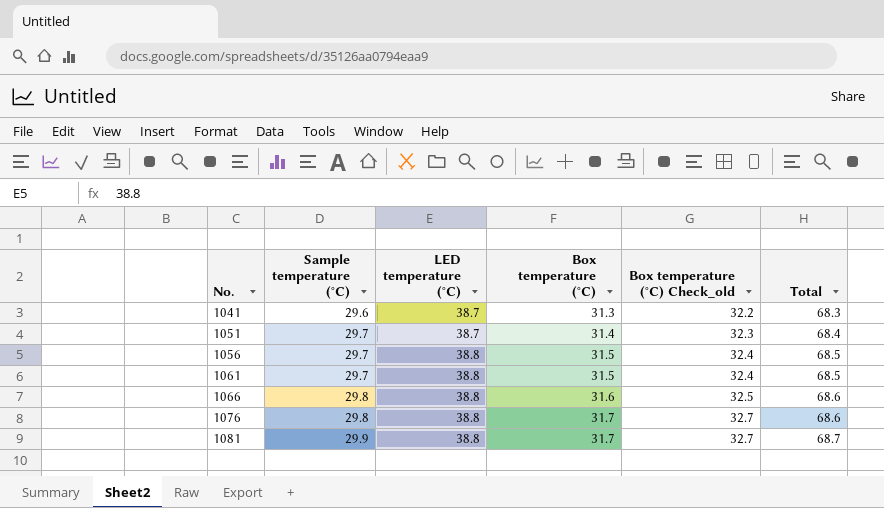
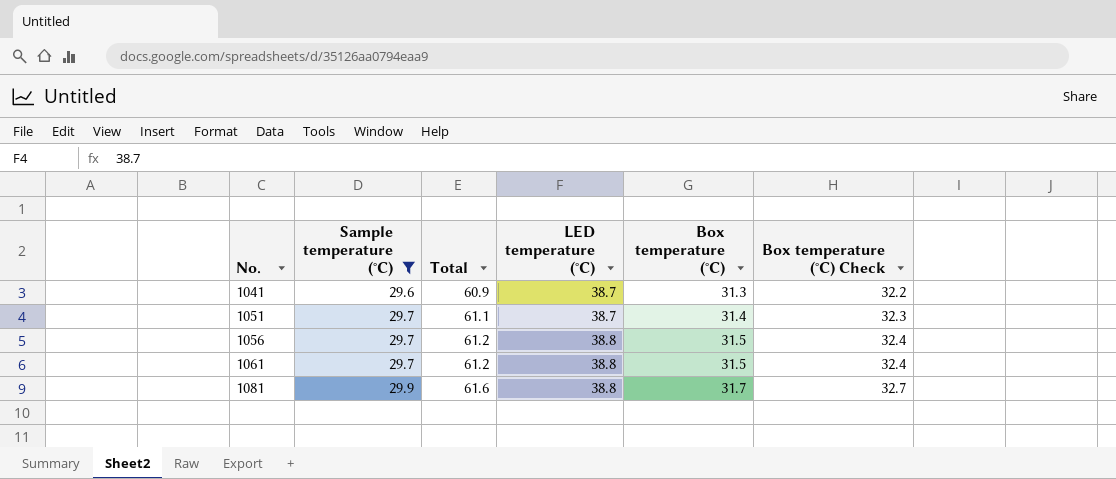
filter: none -> Sample temperature (°C) != 29.8
column Total | formula: [Sample temperature (°C)] + [LED temperature (°C)] -> [Sample temperature (°C)] + [Box temperature (°C)]
column Total | position: 6 -> 3
column name: Box temperature (°C) Check_old -> Box temperature (°C) Check

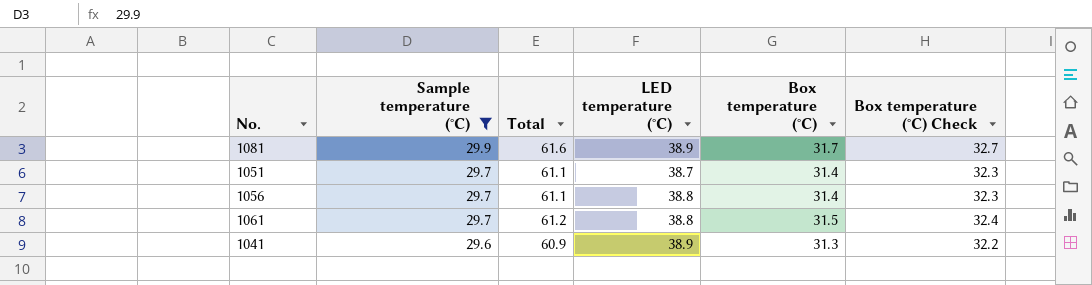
row order: No. ascending -> Sample temperature (°C) descending
1081 | LED temperature (°C): 38.8 -> 38.9
1056 | Total: 61.2 -> 61.1
1056 | Box temperature (°C): 31.5 -> 31.4
1056 | Box temperature (°C) Check: 32.4 -> 32.3
1041 | LED temperature (°C): 38.7 -> 38.9

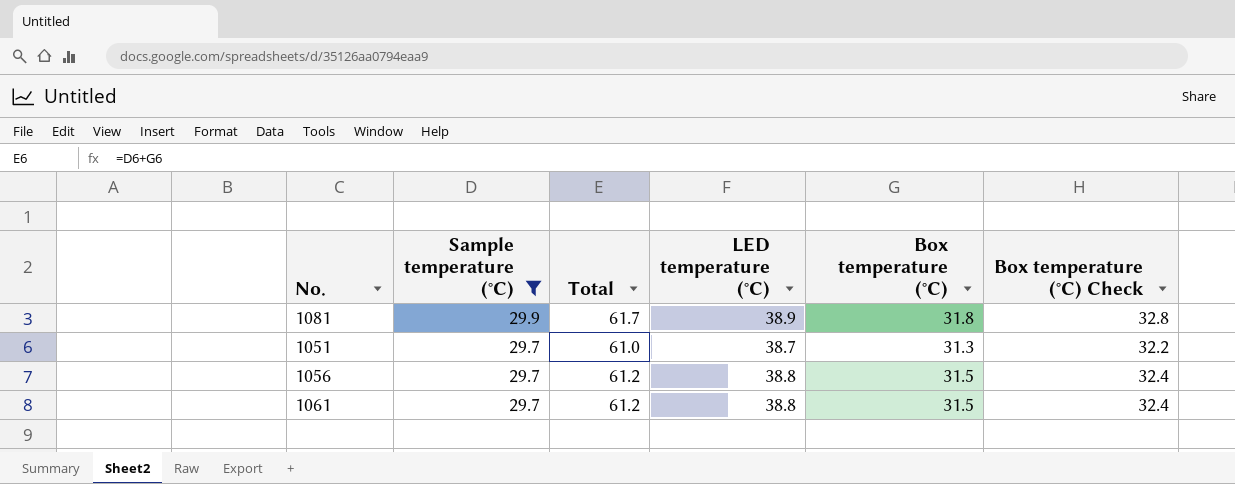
row 1041: 29.6 | 60.9 | 38.9 | 31.3 | 32.2 -> none
1081 | Total: 61.6 -> 61.7
1081 | Box temperature (°C): 31.7 -> 31.8
1081 | Box temperature (°C) Check: 32.7 -> 32.8
1051 | Total: 61.1 -> 61.0
1051 | Box temperature (°C): 31.4 -> 31.3
1051 | Box temperature (°C) Check: 32.3 -> 32.2
1056 | Total: 61.1 -> 61.2
1056 | Box temperature (°C): 31.4 -> 31.5
1056 | Box temperature (°C) Check: 32.3 -> 32.4

